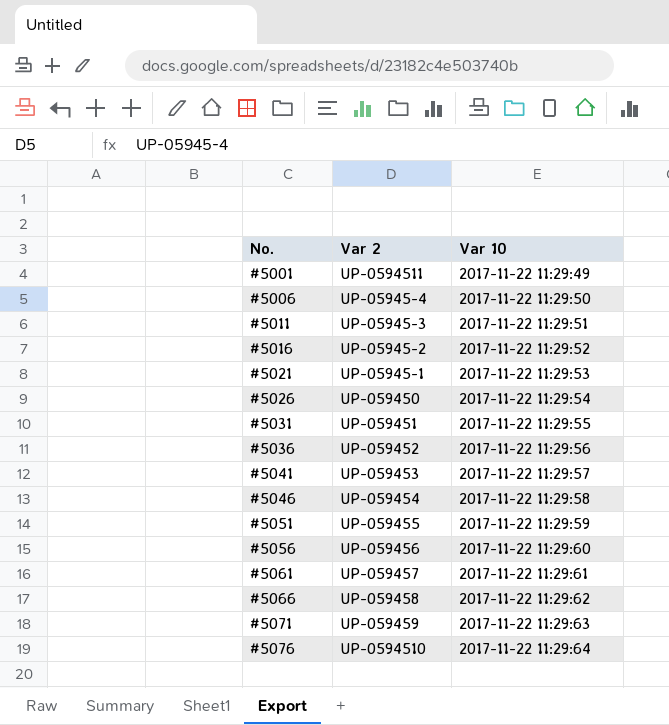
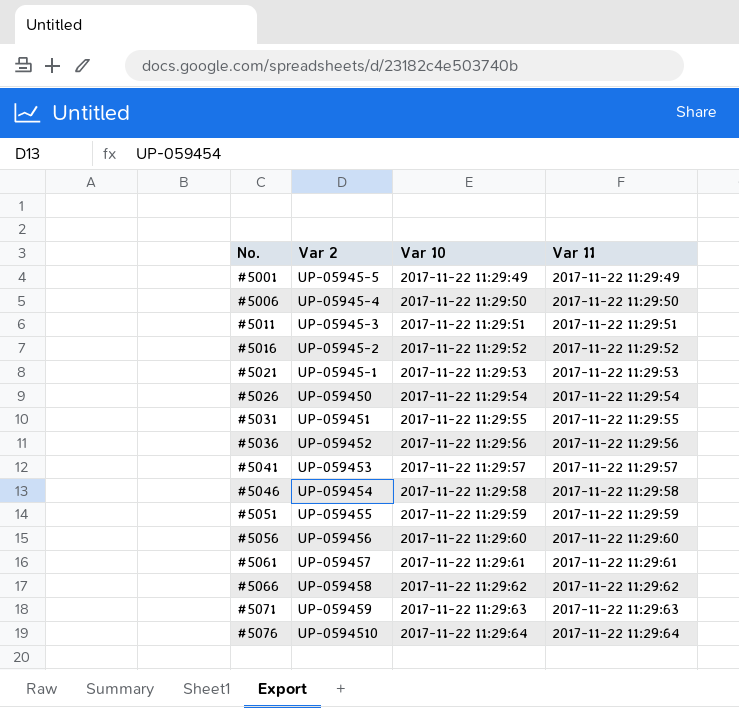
column Var 11 | position: none -> 4
#5001 | Var 2: UP-0594511 -> UP-05945-5

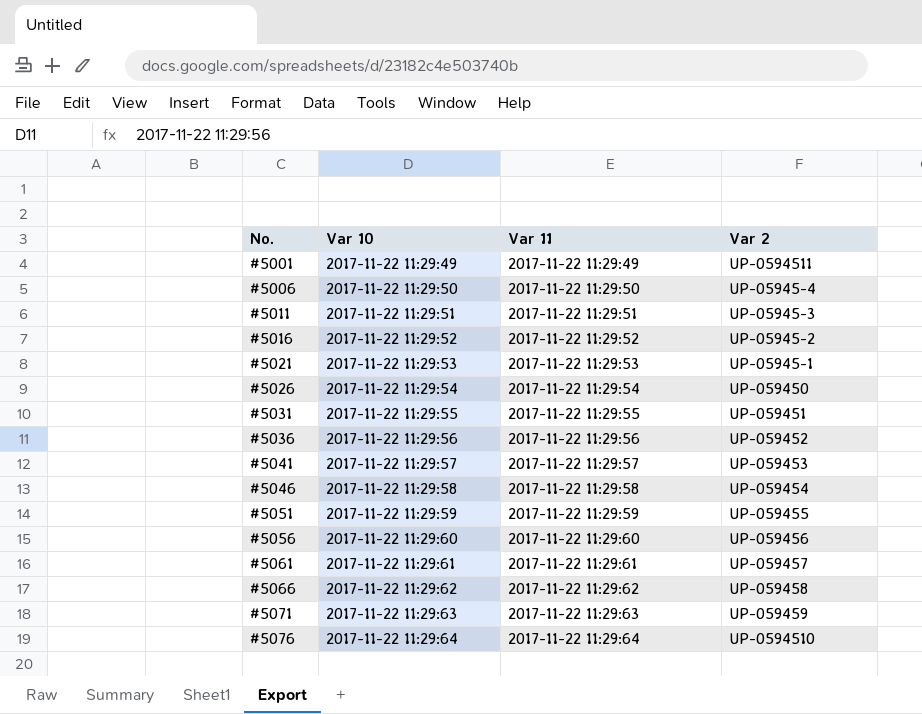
column Var 2 | position: 2 -> 4
#5001 | Var 2: UP-05945-5 -> UP-0594511

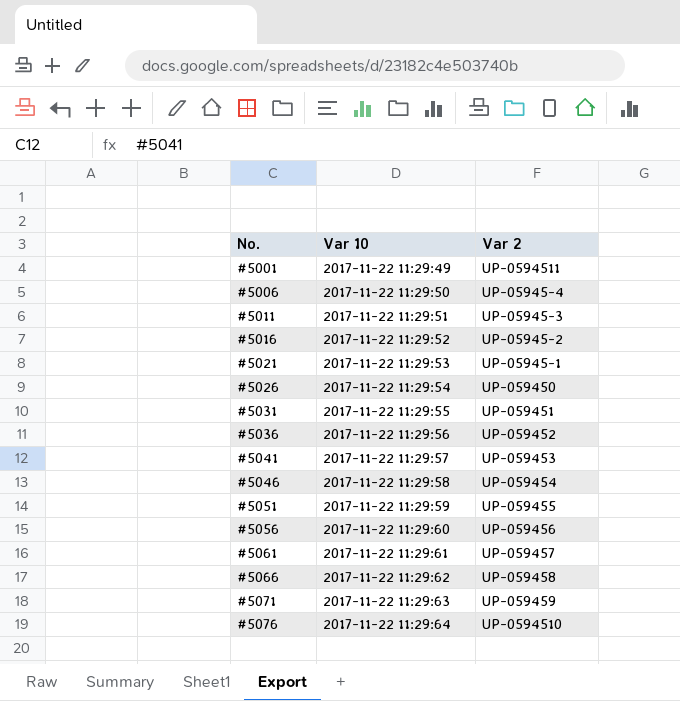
column Var 11 | position: 3 -> none

